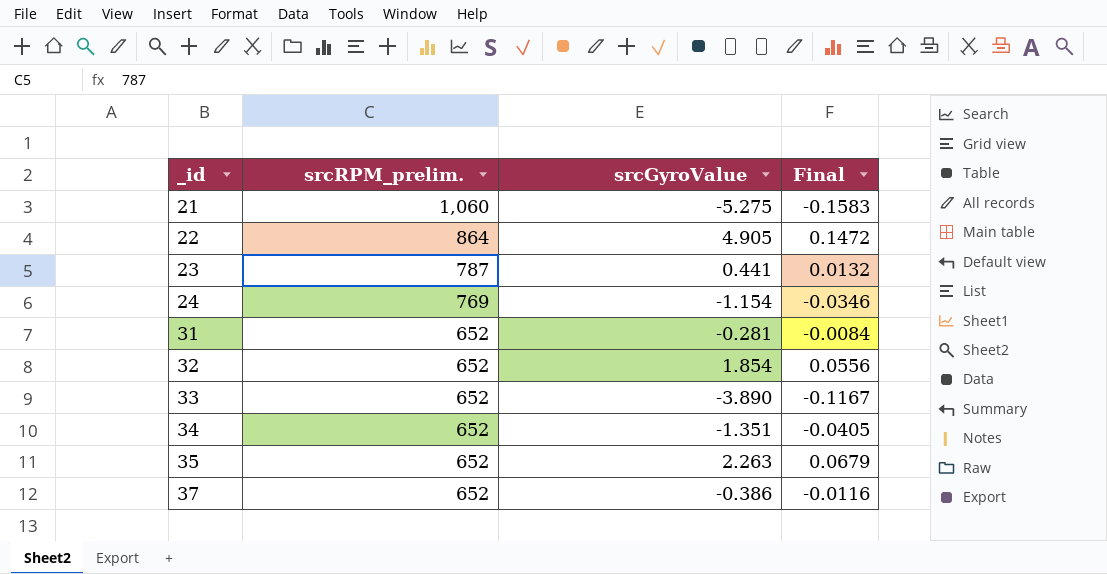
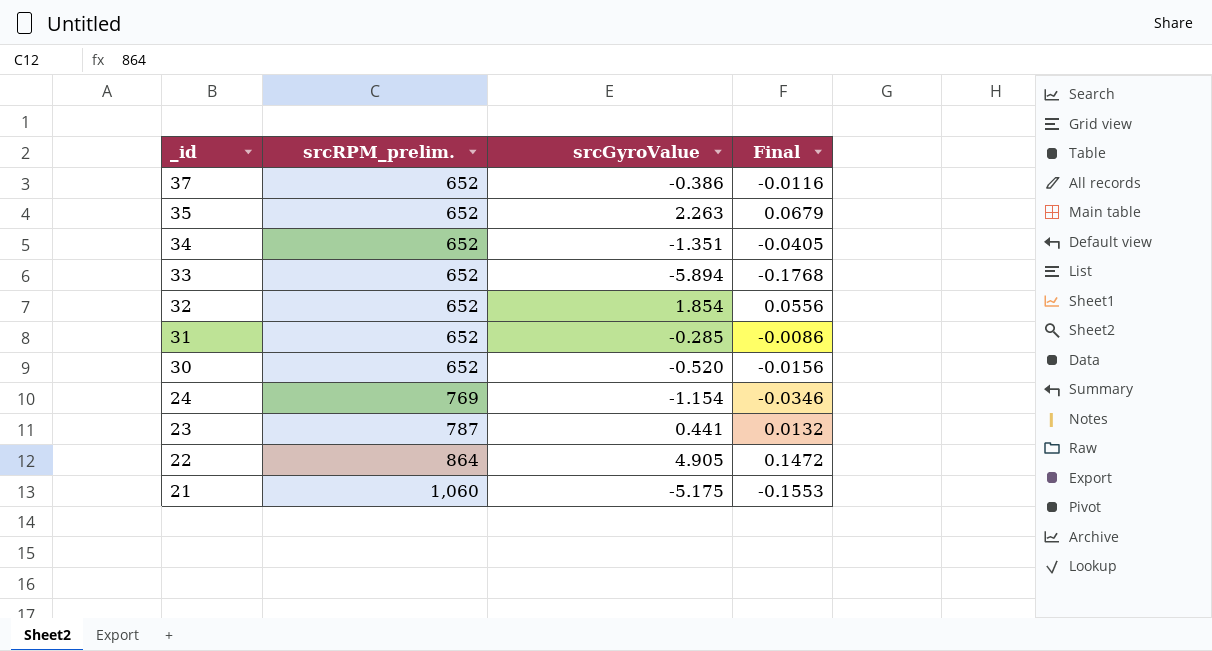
row order: _id ascending -> _id descending
33 | srcGyroValue: -3.890 -> -5.894
33 | Final: -0.1167 -> -0.1768
31 | srcGyroValue: -0.281 -> -0.285
31 | Final: -0.0084 -> -0.0086
row 30: none -> 652 | -0.520 | -0.0156
21 | srcGyroValue: -5.275 -> -5.175
21 | Final: -0.1583 -> -0.1553

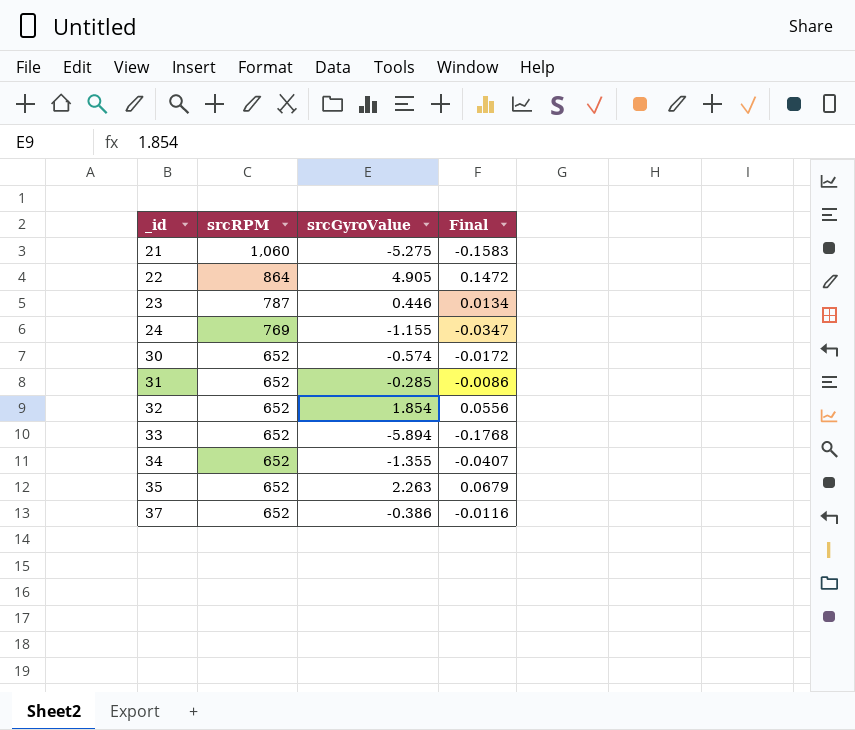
row order: _id descending -> _id ascending
column name: srcRPM_prelim. -> srcRPM
21 | srcGyroValue: -5.175 -> -5.275
21 | Final: -0.1553 -> -0.1583
23 | srcGyroValue: 0.441 -> 0.446
23 | Final: 0.0132 -> 0.0134
24 | srcGyroValue: -1.154 -> -1.155
24 | Final: -0.0346 -> -0.0347
30 | srcGyroValue: -0.520 -> -0.574
30 | Final: -0.0156 -> -0.0172
34 | srcGyroValue: -1.351 -> -1.355
34 | Final: -0.0405 -> -0.0407

